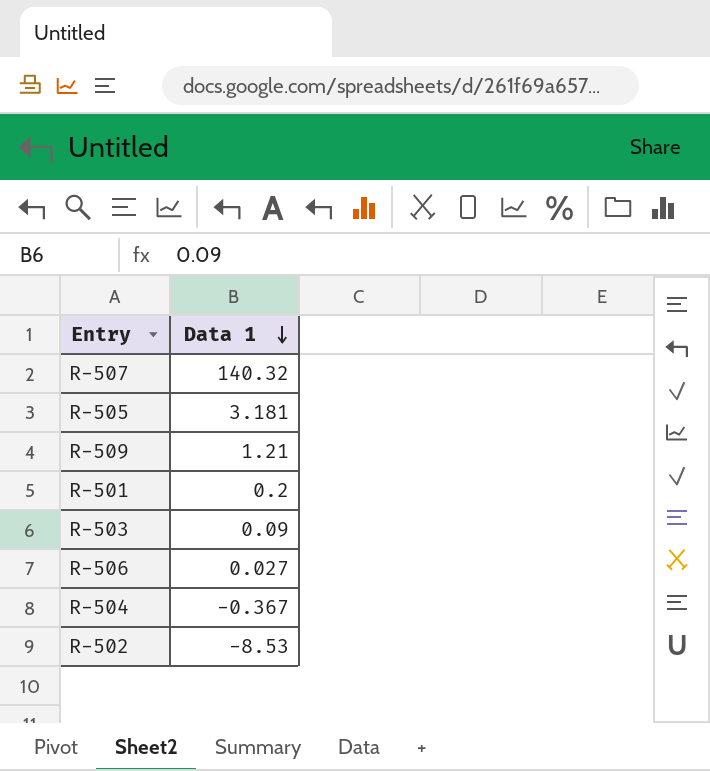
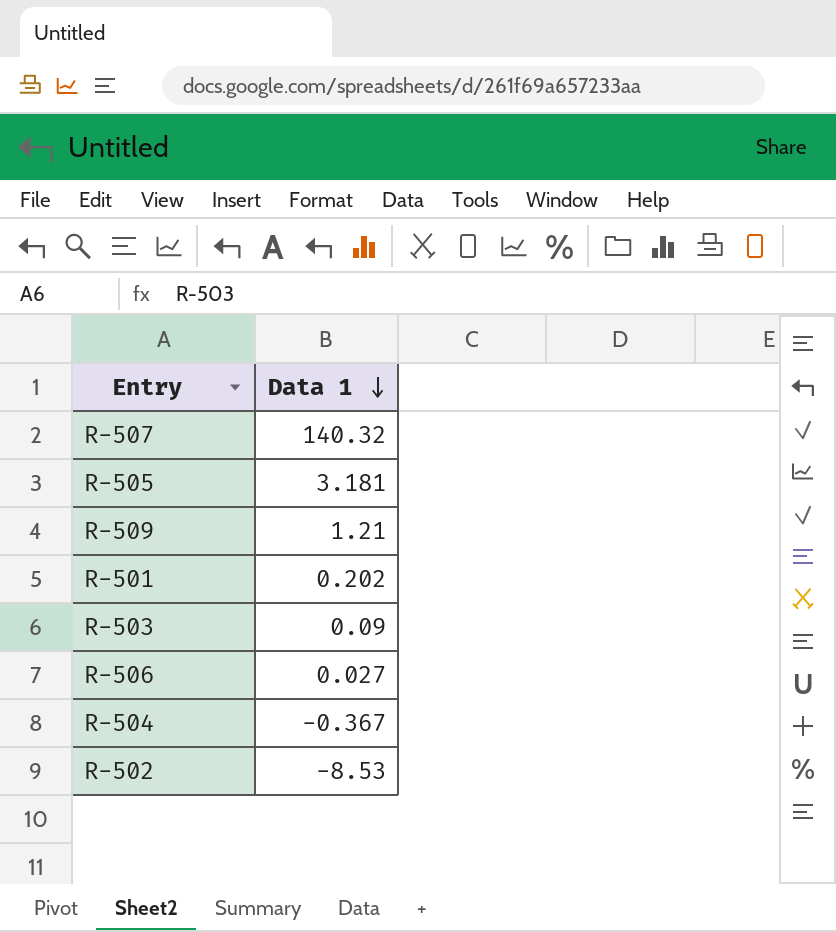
R-501 | Data 1: 0.2 -> 0.202

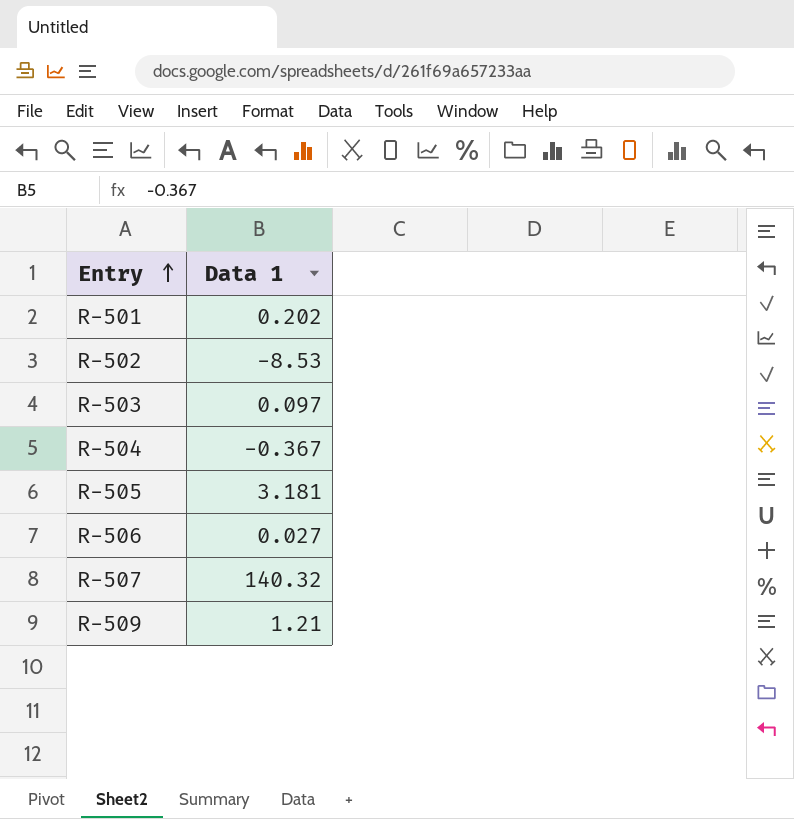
row order: Data 1 descending -> Entry ascending
R-503 | Data 1: 0.09 -> 0.097

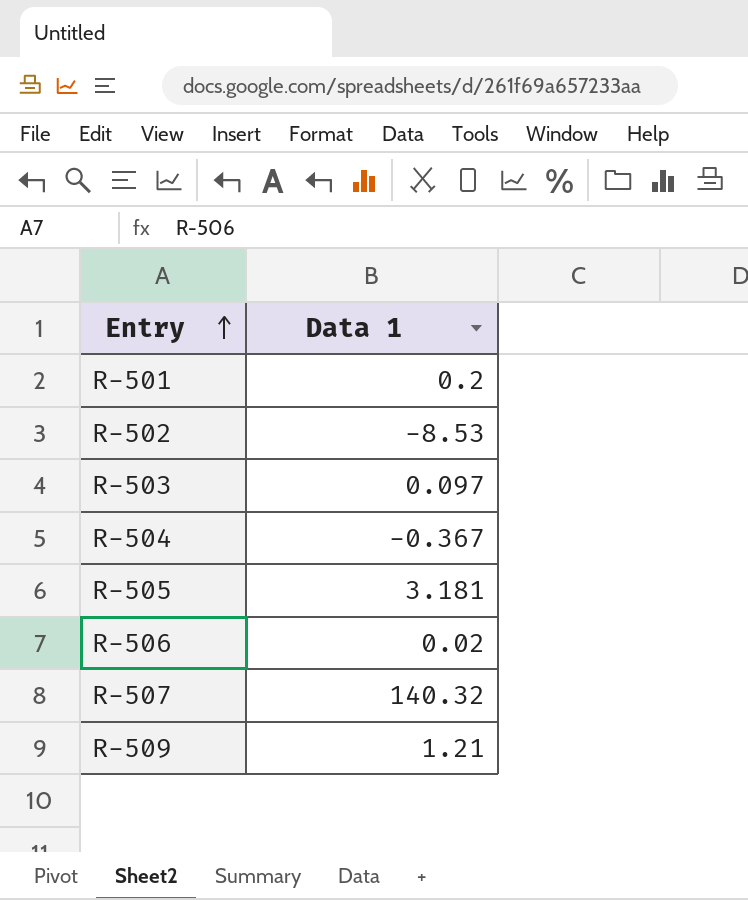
R-501 | Data 1: 0.202 -> 0.2
R-506 | Data 1: 0.027 -> 0.02

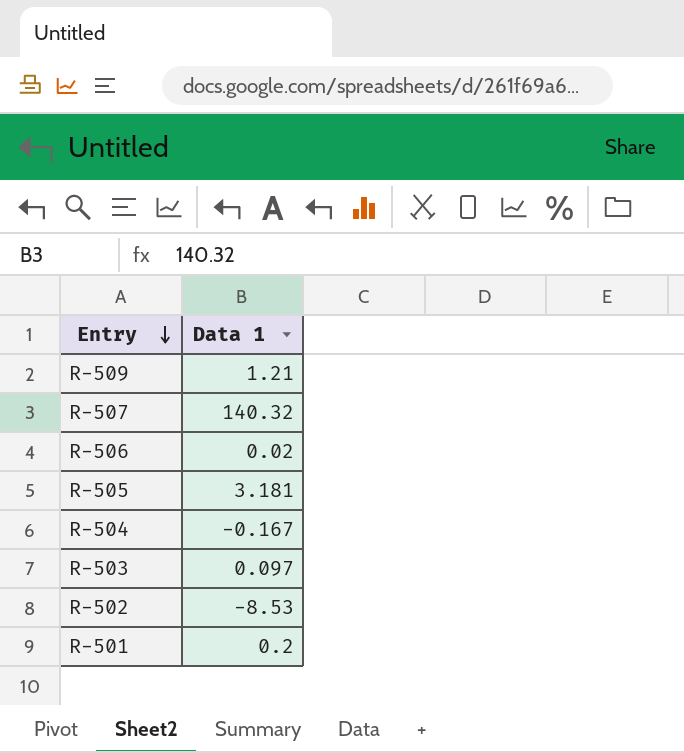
row order: Entry ascending -> Entry descending
R-504 | Data 1: -0.367 -> -0.167

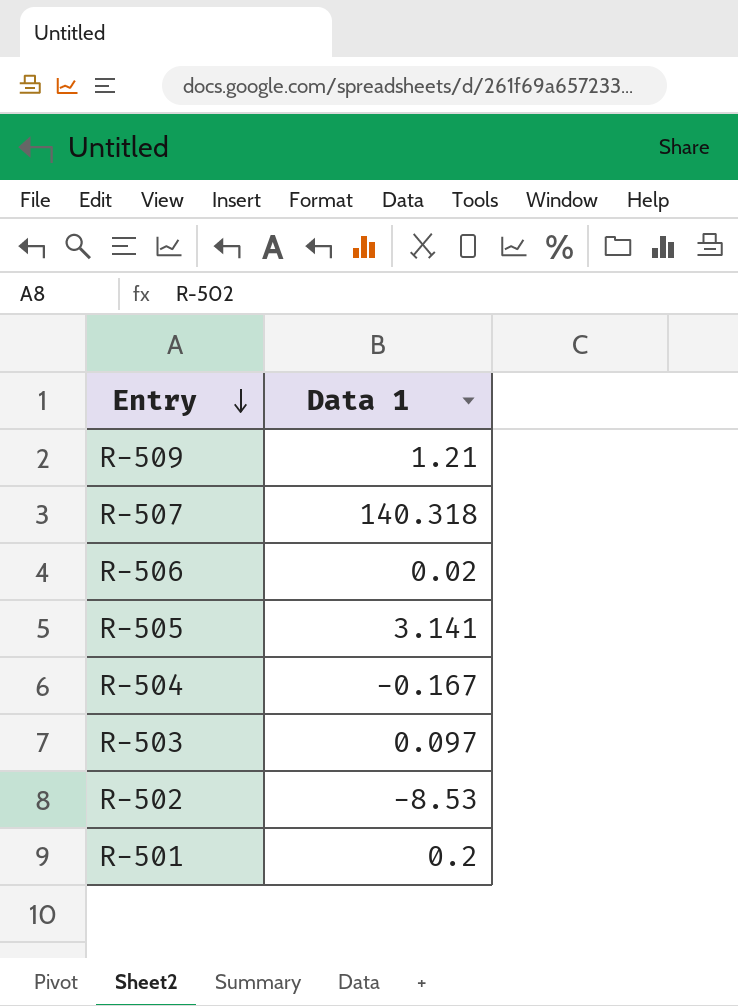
R-507 | Data 1: 140.32 -> 140.318
R-505 | Data 1: 3.181 -> 3.141

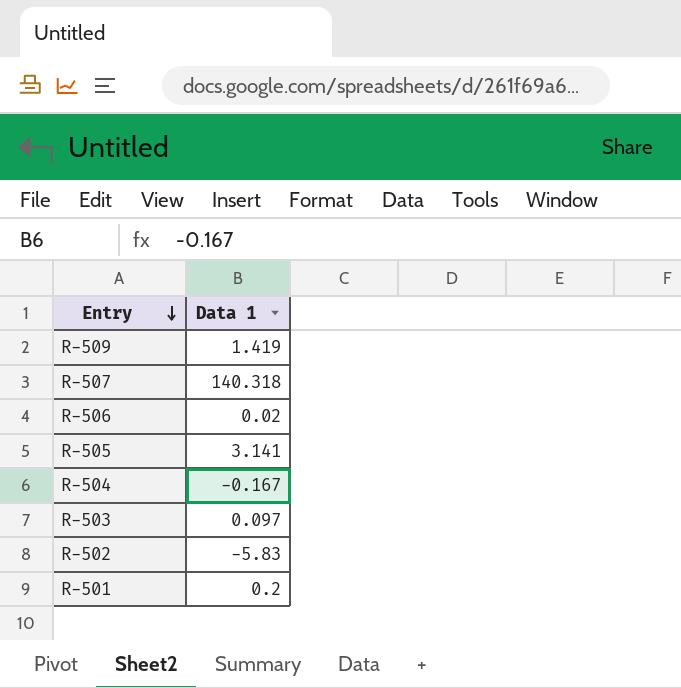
R-509 | Data 1: 1.21 -> 1.419
R-502 | Data 1: -8.53 -> -5.83

